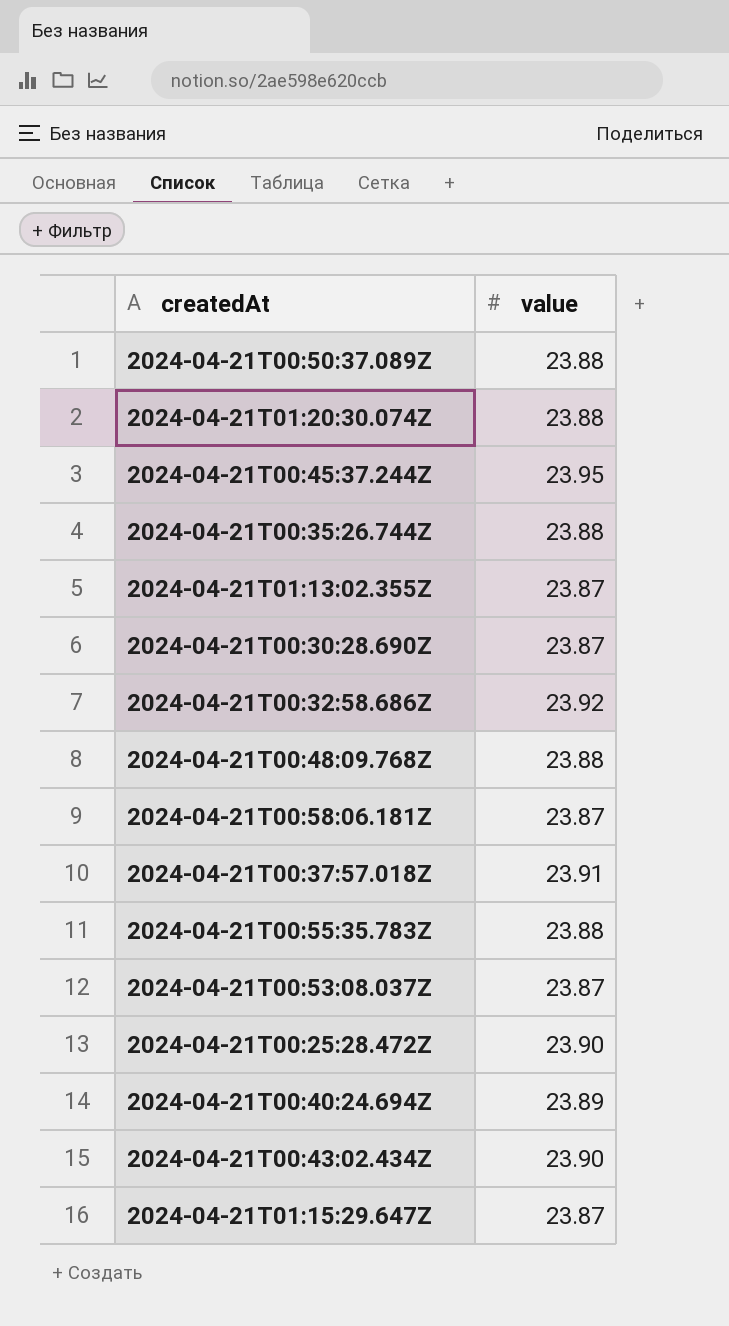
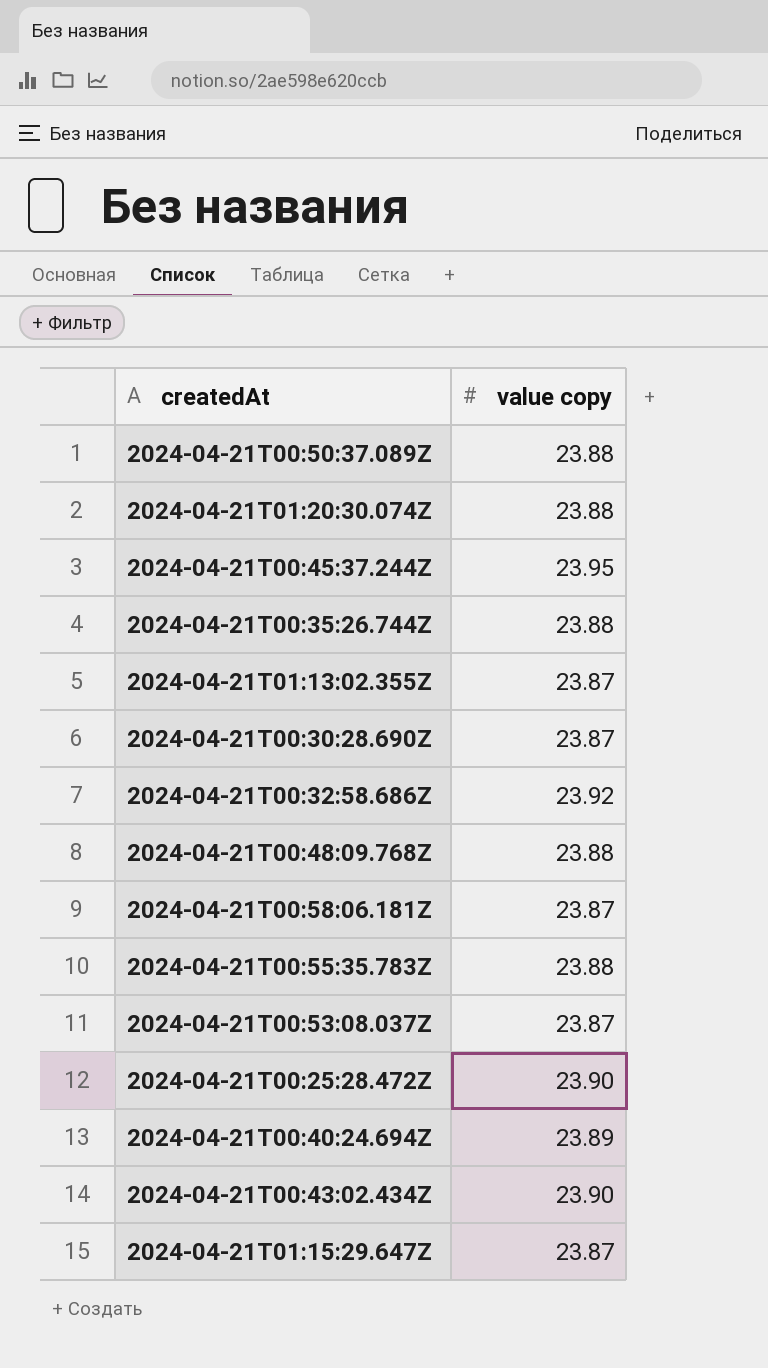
column name: value -> value copy
row 2024-04-21T00:37:57.018Z: 23.91 -> none

